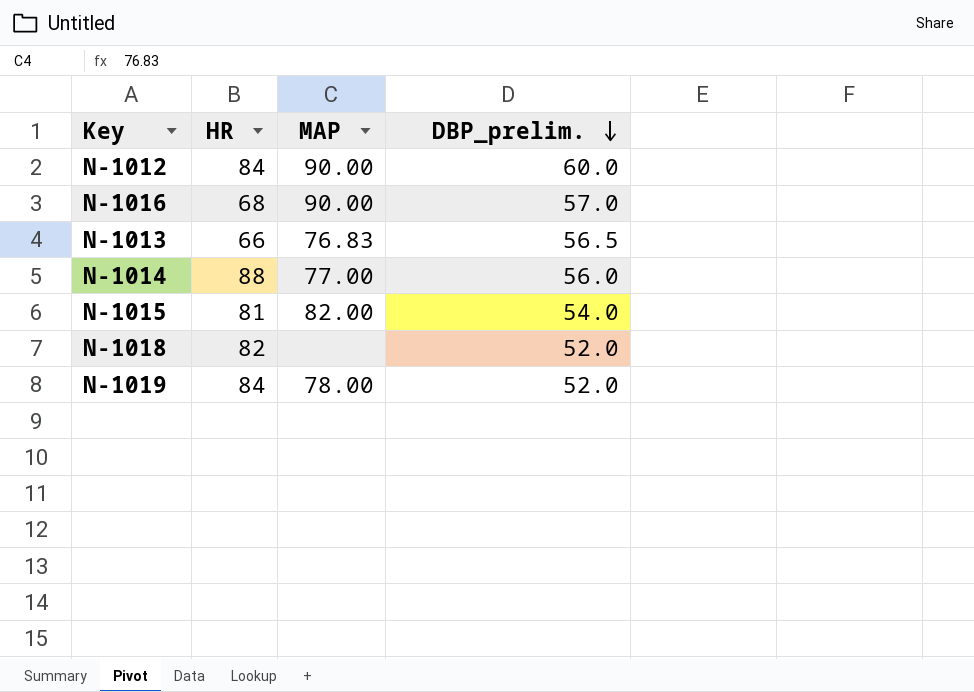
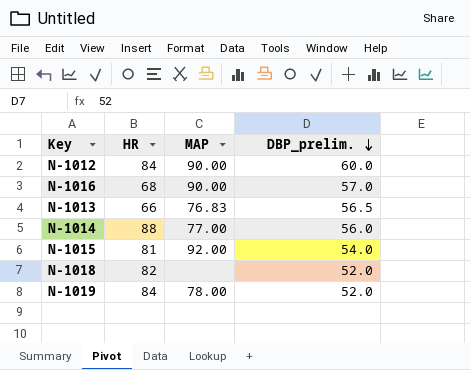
N-1015 | MAP: 82.00 -> 92.00

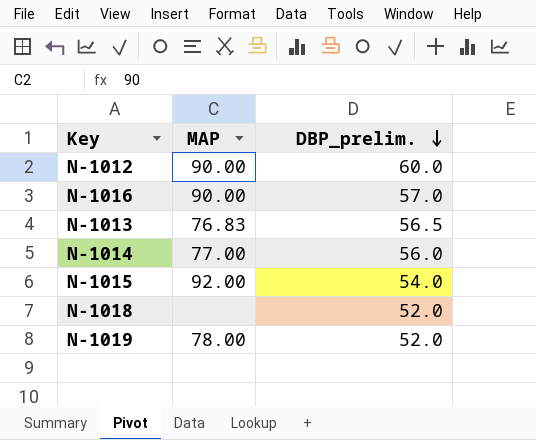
column HR | position: 2 -> none

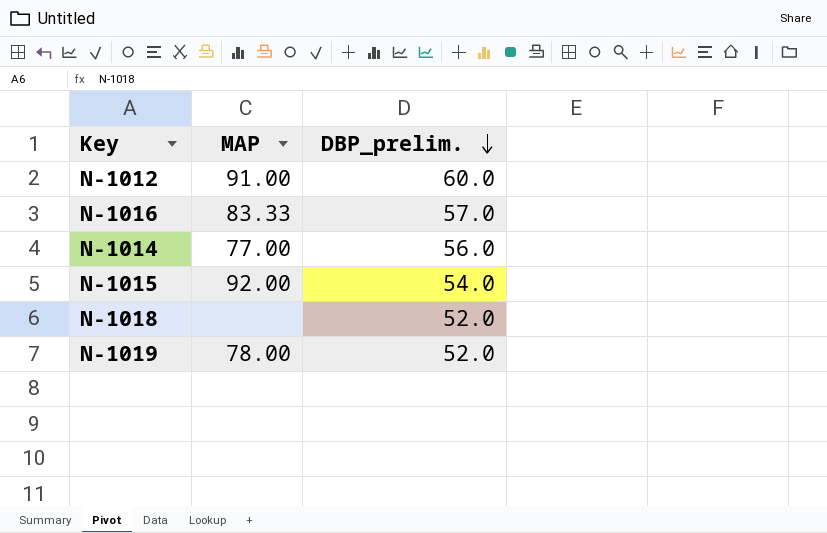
row N-1013: 76.83 | 56.5 -> none
N-1012 | MAP: 90.00 -> 91.00
N-1016 | MAP: 90.00 -> 83.33

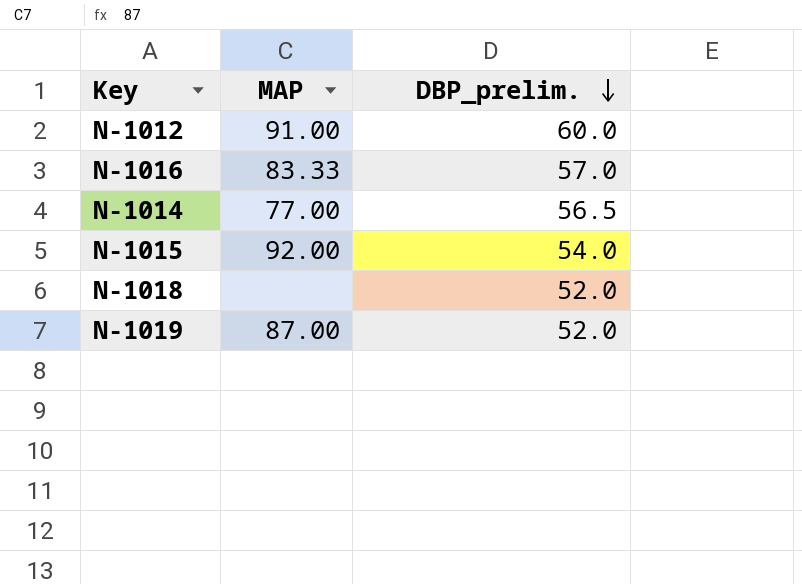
N-1014 | DBP_prelim.: 56.0 -> 56.5
N-1019 | MAP: 78.00 -> 87.00

